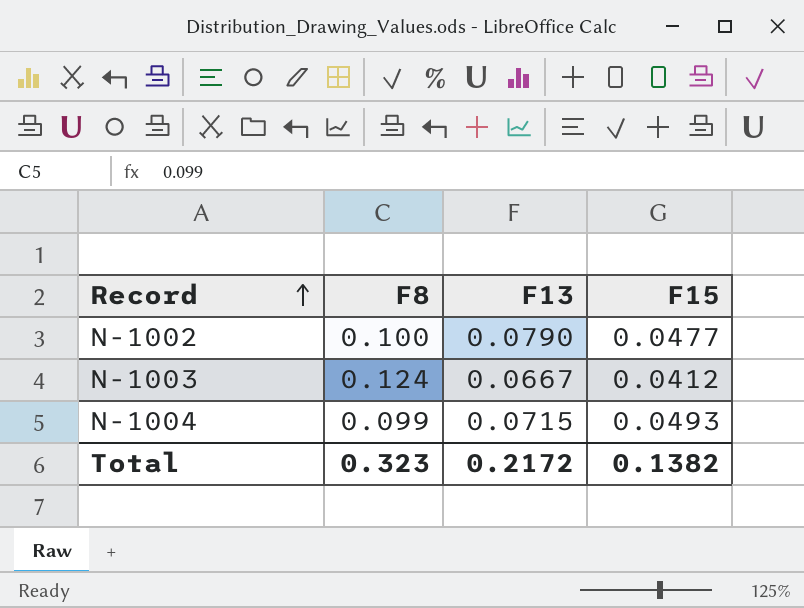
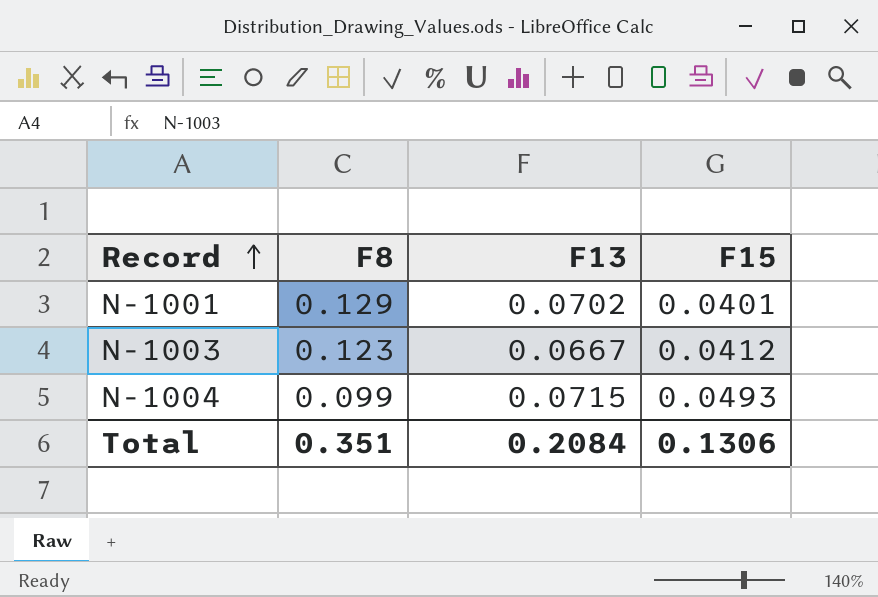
row N-1002: 0.100 | 0.0790 | 0.0477 -> none
row N-1001: none -> 0.129 | 0.0702 | 0.0401
N-1003 | F8: 0.124 -> 0.123
Total | F8: 0.323 -> 0.351
Total | F13: 0.2172 -> 0.2084
Total | F15: 0.1382 -> 0.1306

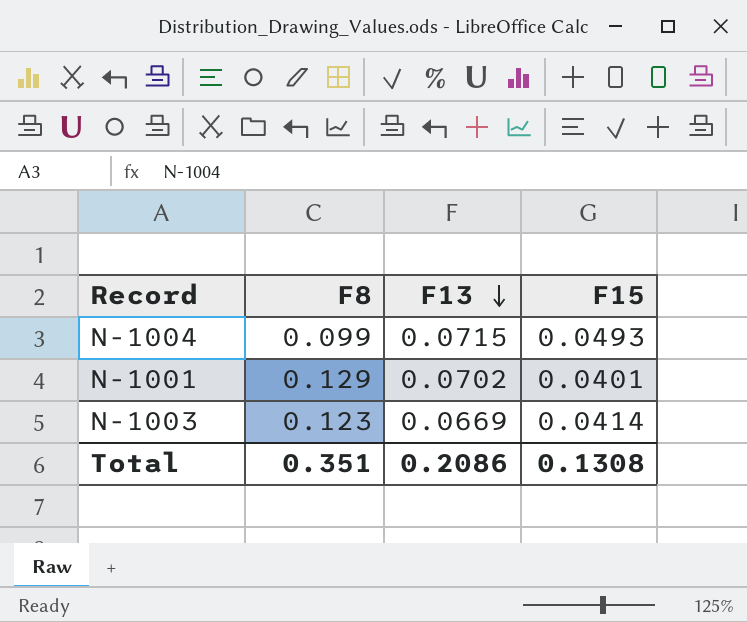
row order: Record ascending -> F13 descending
N-1003 | F13: 0.0667 -> 0.0669
N-1003 | F15: 0.0412 -> 0.0414
Total | F13: 0.2084 -> 0.2086
Total | F15: 0.1306 -> 0.1308

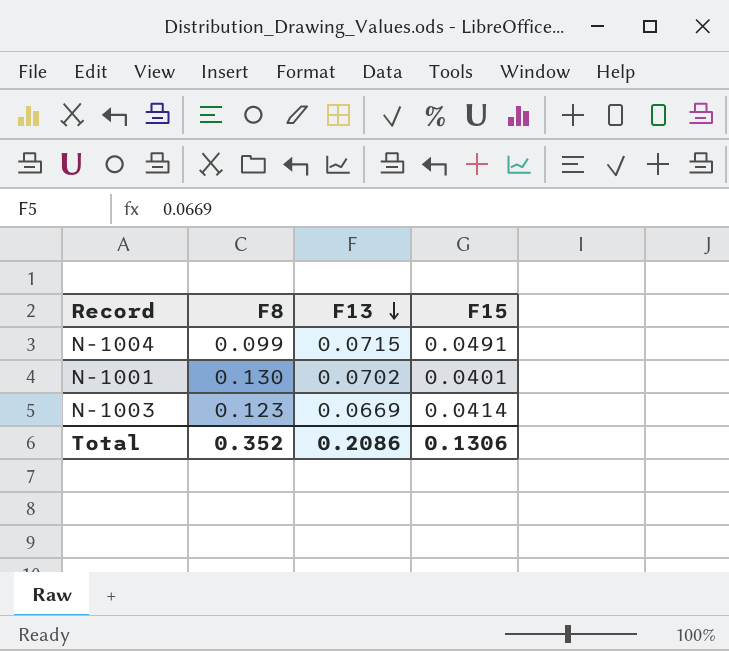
N-1004 | F15: 0.0493 -> 0.0491
N-1001 | F8: 0.129 -> 0.130
Total | F8: 0.351 -> 0.352
Total | F15: 0.1308 -> 0.1306

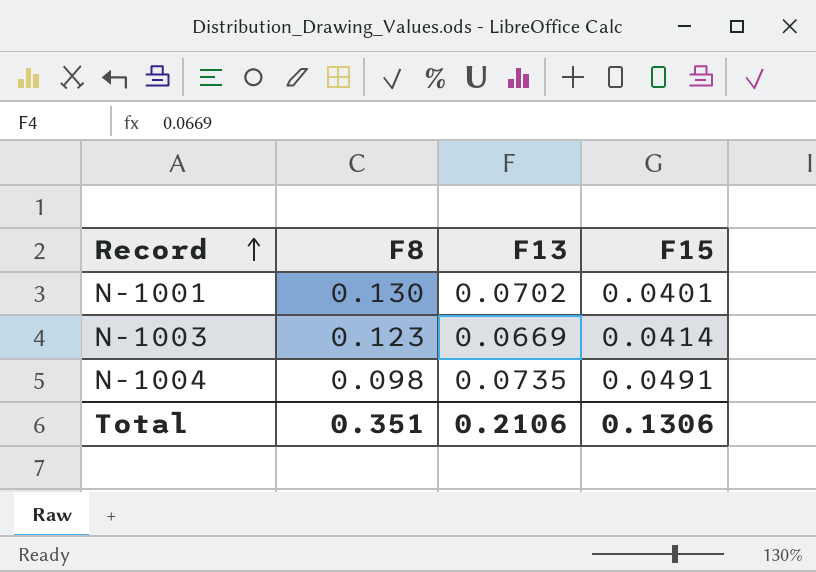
row order: F13 descending -> Record ascending
N-1004 | F8: 0.099 -> 0.098
N-1004 | F13: 0.0715 -> 0.0735
Total | F8: 0.352 -> 0.351
Total | F13: 0.2086 -> 0.2106

